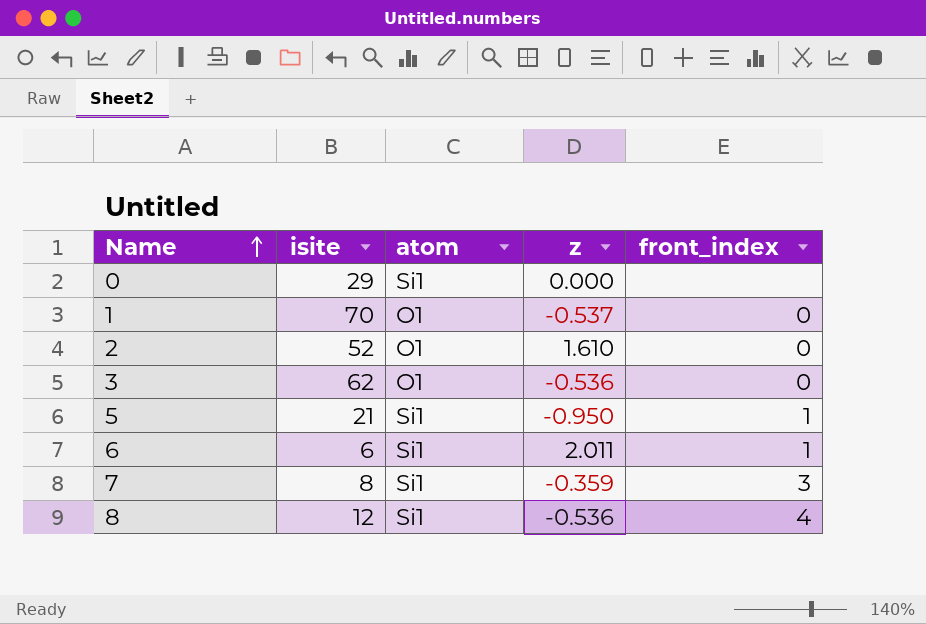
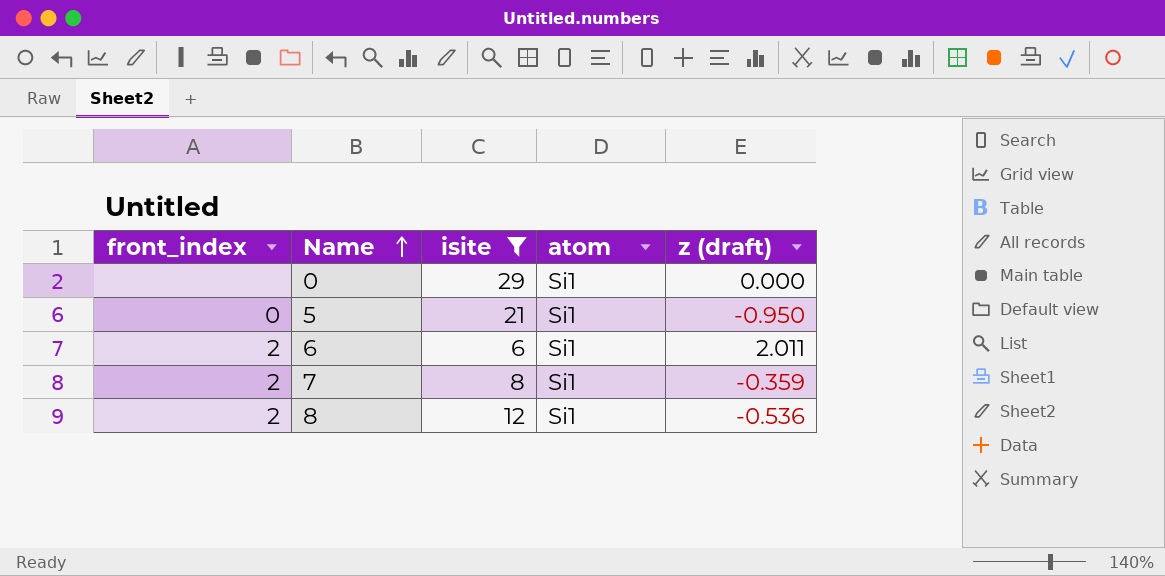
filter: none -> isite <= 29
column front_index | position: 5 -> 1
column name: z -> z (draft)
5 | front_index: 1 -> 0
6 | front_index: 1 -> 2
7 | front_index: 3 -> 2
8 | front_index: 4 -> 2

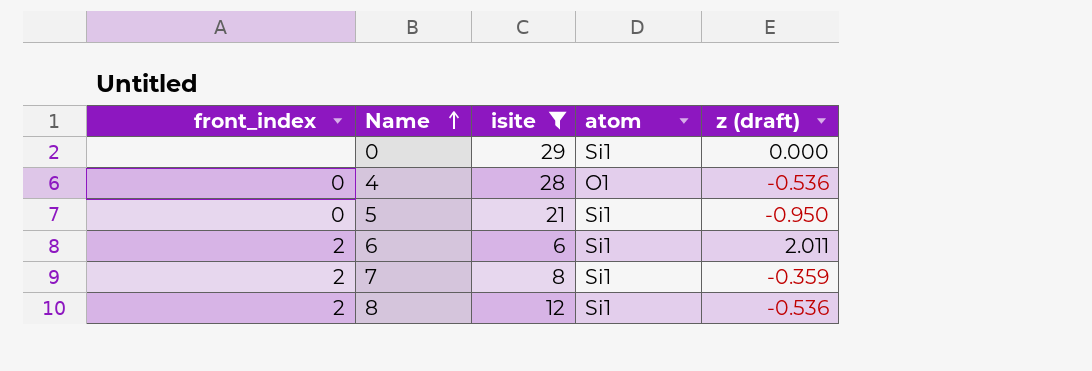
row 4: none -> 0 | 28 | O1 | -0.536

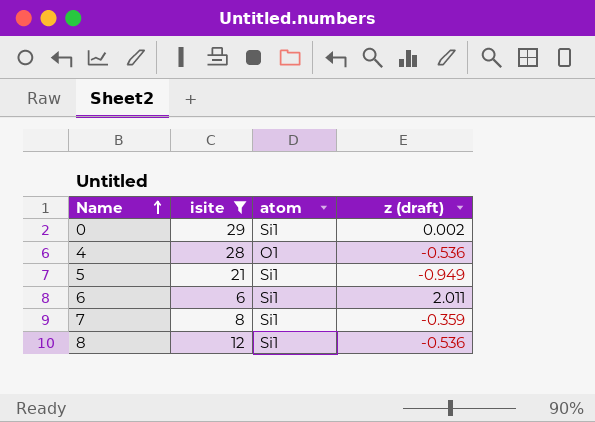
column front_index | position: 1 -> none
0 | z (draft): 0.000 -> 0.002
5 | z (draft): -0.950 -> -0.949

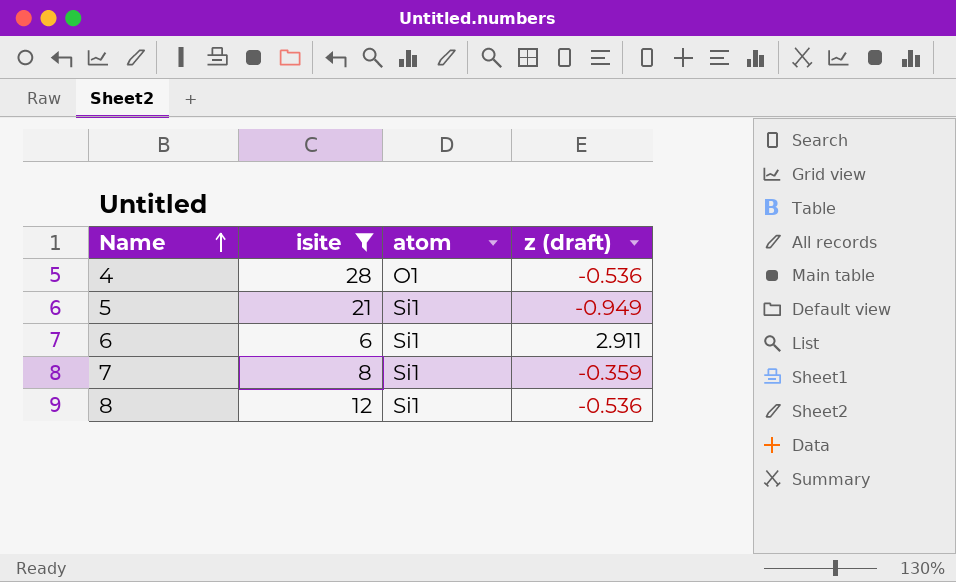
row 0: 29 | Si1 | 0.002 -> none
6 | z (draft): 2.011 -> 2.911

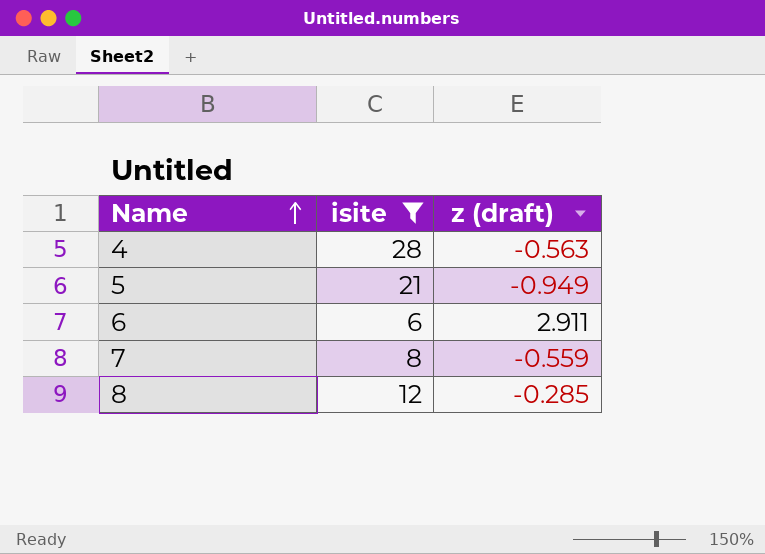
column atom | position: 3 -> none
4 | z (draft): -0.536 -> -0.563
7 | z (draft): -0.359 -> -0.559
8 | z (draft): -0.536 -> -0.285

